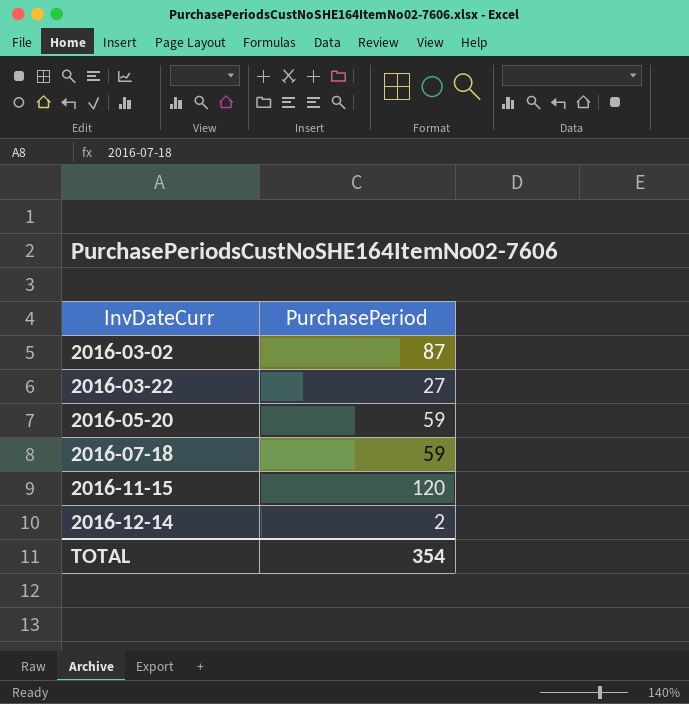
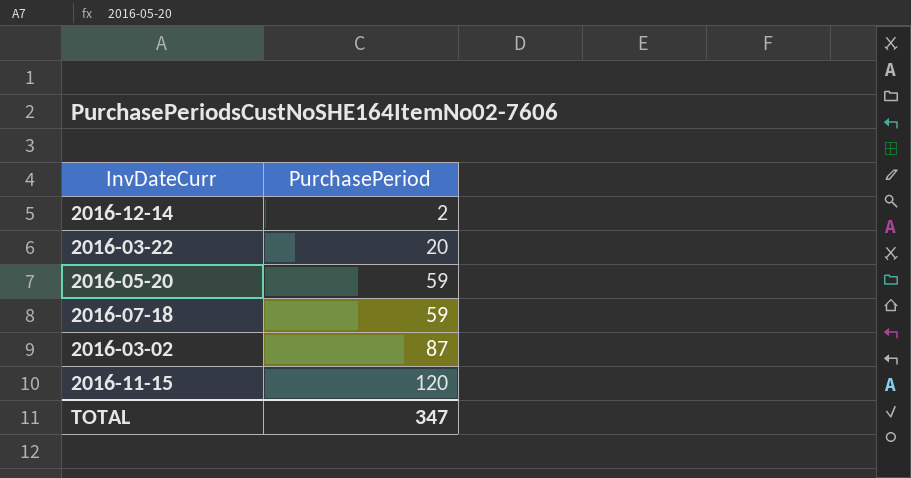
row order: InvDateCurr ascending -> PurchasePeriod ascending
2016-03-22 | PurchasePeriod: 27 -> 20
TOTAL | PurchasePeriod: 354 -> 347

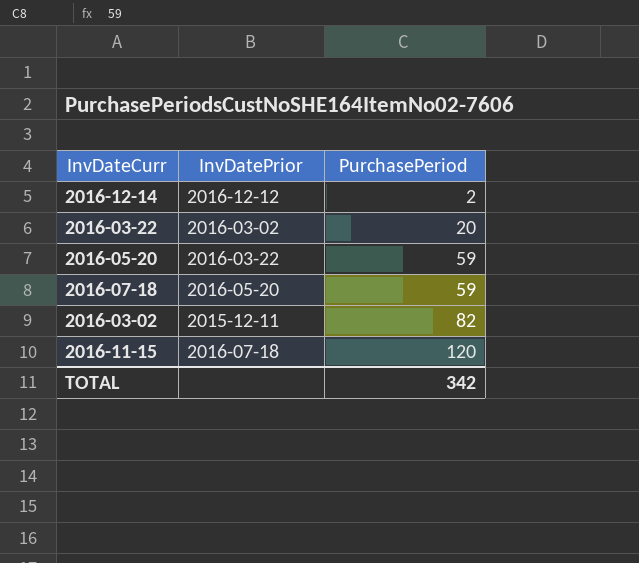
column InvDatePrior | position: none -> 2
2016-03-02 | PurchasePeriod: 87 -> 82
TOTAL | PurchasePeriod: 347 -> 342

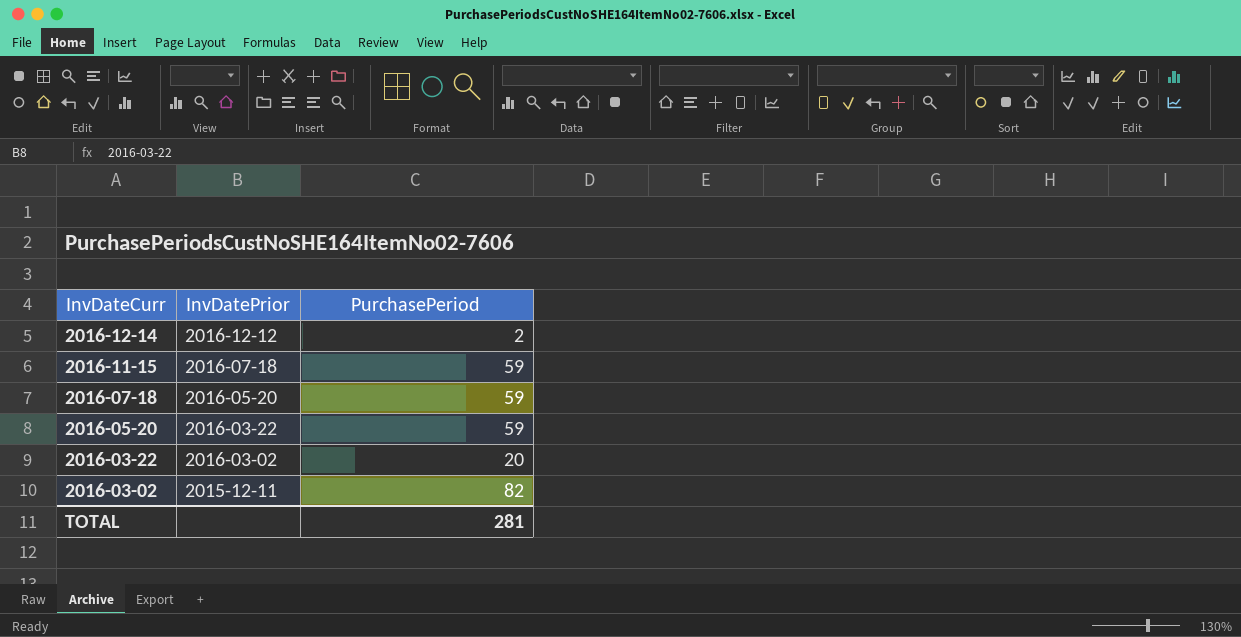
row order: PurchasePeriod ascending -> InvDateCurr descending
2016-11-15 | PurchasePeriod: 120 -> 59
TOTAL | PurchasePeriod: 342 -> 281

